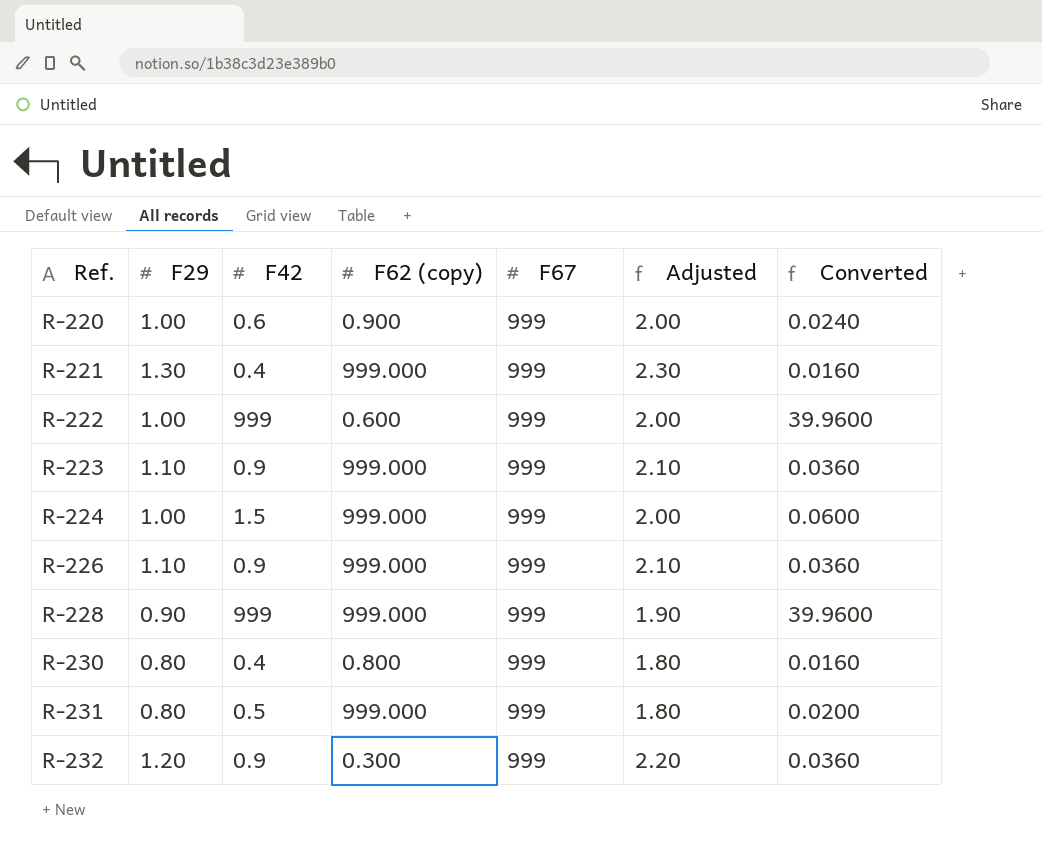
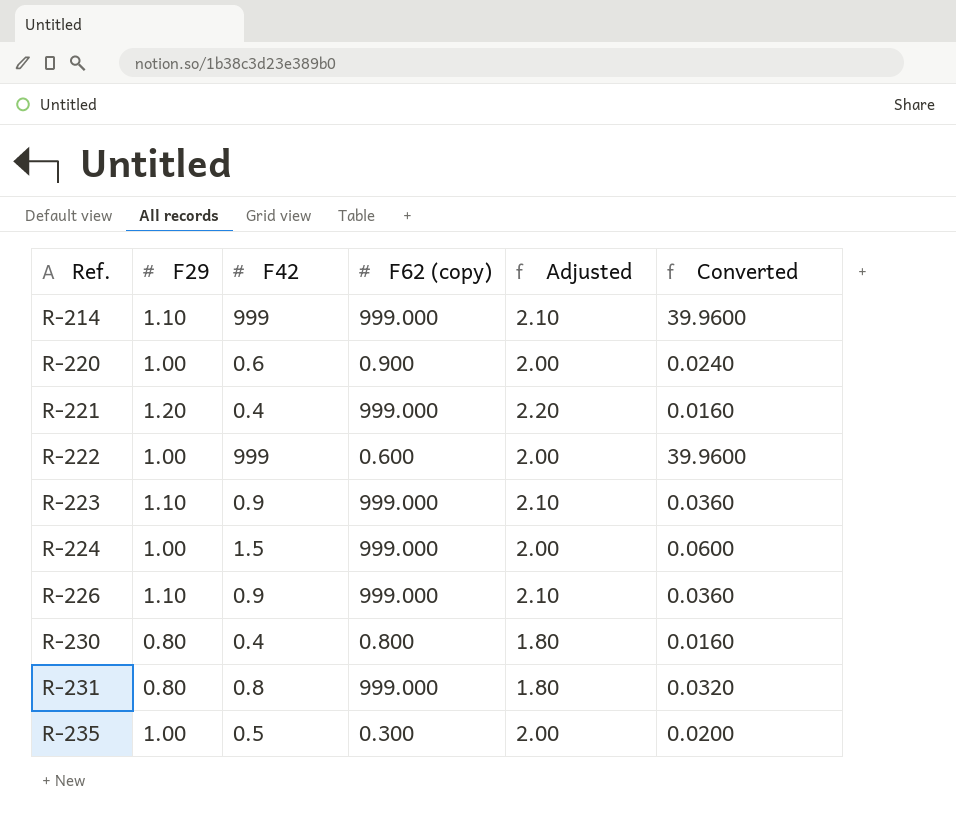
column F67 | position: 5 -> none
row R-228: 0.90 | 999 | 999.000 | 999 | 1.90 | 39.9600 -> none
row R-232: 1.20 | 0.9 | 0.300 | 999 | 2.20 | 0.0360 -> none
row R-214: none -> 1.10 | 999 | 999.000 | 2.10 | 39.9600
R-221 | F29: 1.30 -> 1.20
R-221 | Adjusted: 2.30 -> 2.20
R-231 | F42: 0.5 -> 0.8
R-231 | Converted: 0.0200 -> 0.0320
row R-235: none -> 1.00 | 0.5 | 0.300 | 2.00 | 0.0200

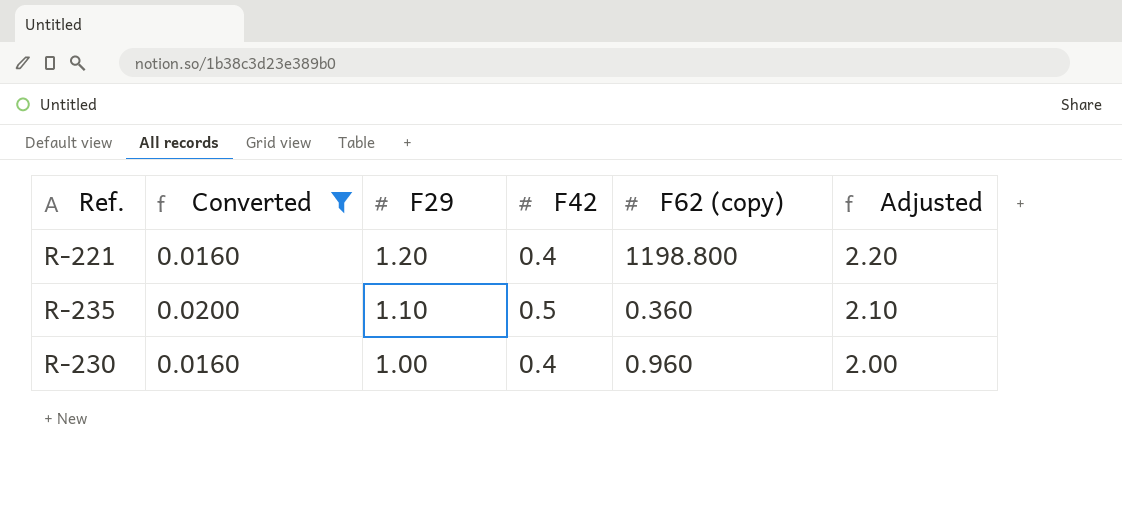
filter: none -> Converted <= 0.0200
row order: Ref. ascending -> F29 descending
column Converted | position: 6 -> 2
R-221 | F62 (copy): 999.000 -> 1198.800
R-235 | F29: 1.00 -> 1.10
R-235 | F62 (copy): 0.300 -> 0.360
R-235 | Adjusted: 2.00 -> 2.10
R-230 | F29: 0.80 -> 1.00
R-230 | F62 (copy): 0.800 -> 0.960
R-230 | Adjusted: 1.80 -> 2.00

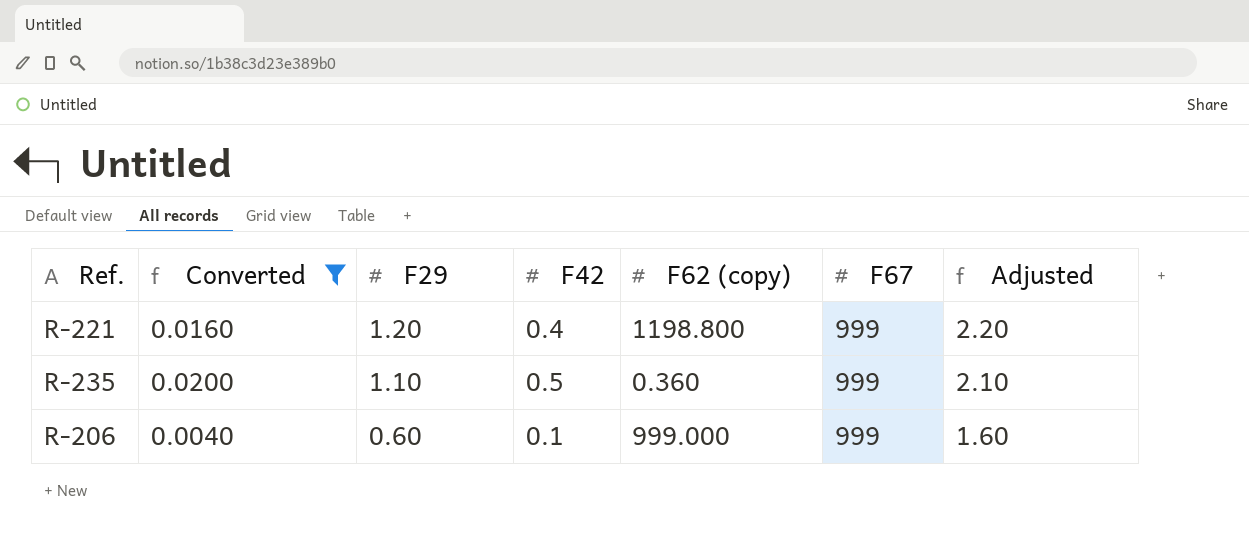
column F67 | position: none -> 6
row R-230: 0.0160 | 1.00 | 0.4 | 0.960 | 2.00 -> none
row R-206: none -> 0.0040 | 0.60 | 0.1 | 999.000 | 999 | 1.60

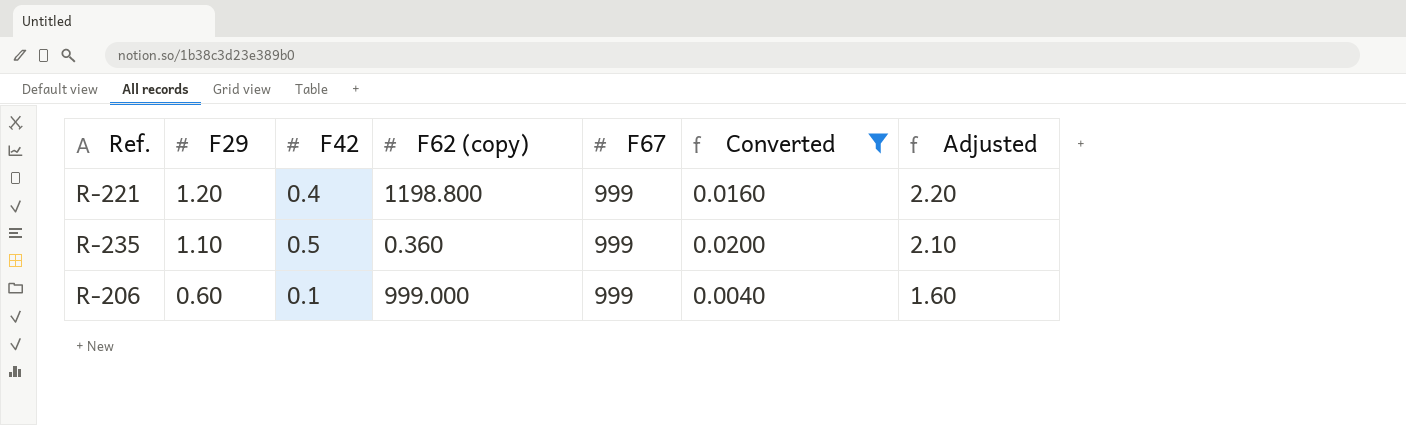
column Converted | position: 2 -> 6

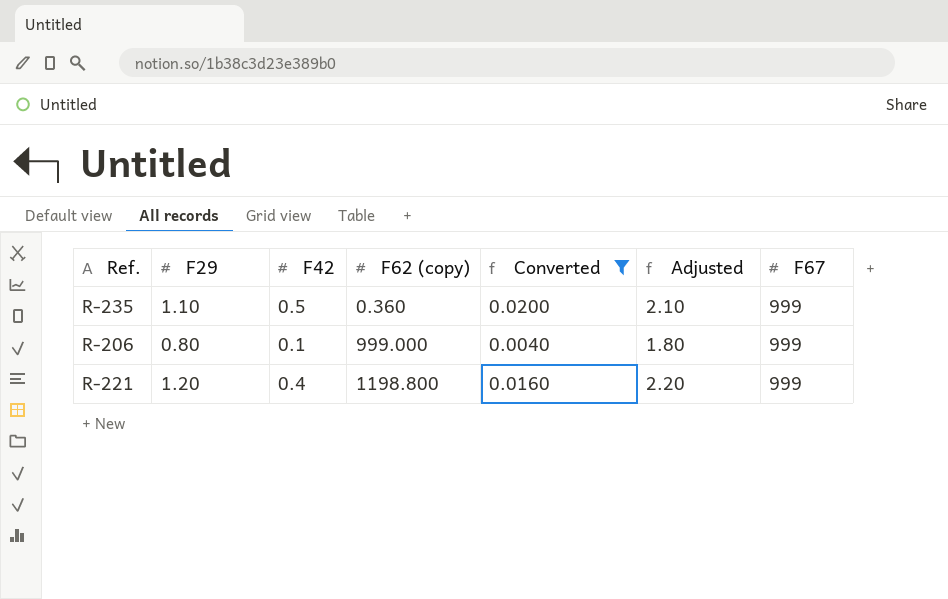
row order: F29 descending -> F62 (copy) ascending
column F67 | position: 5 -> 7
R-206 | F29: 0.60 -> 0.80
R-206 | Adjusted: 1.60 -> 1.80

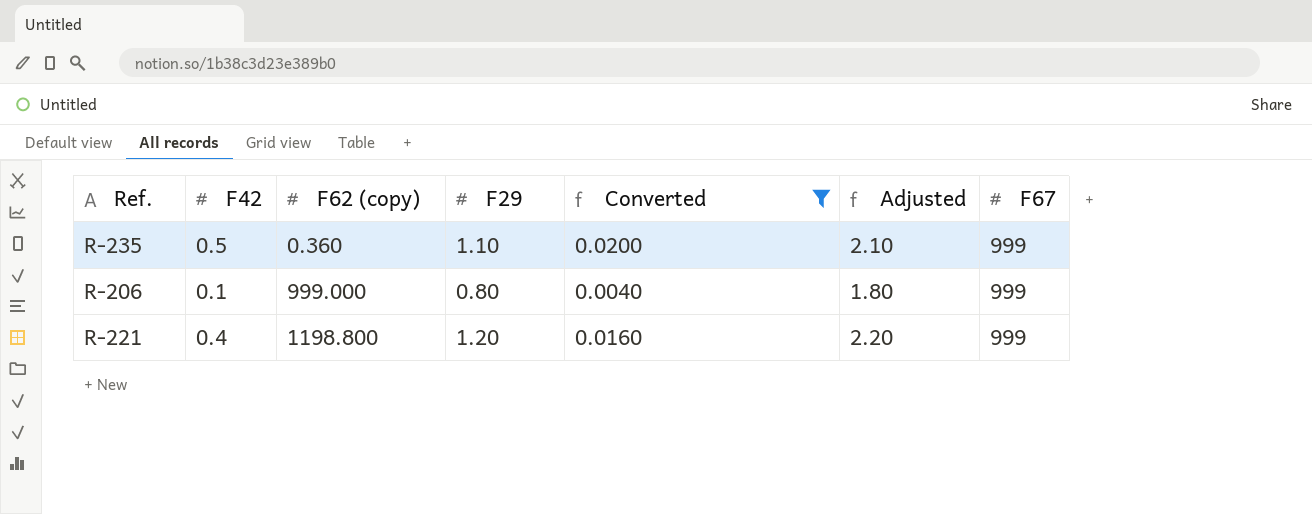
column F29 | position: 2 -> 4

